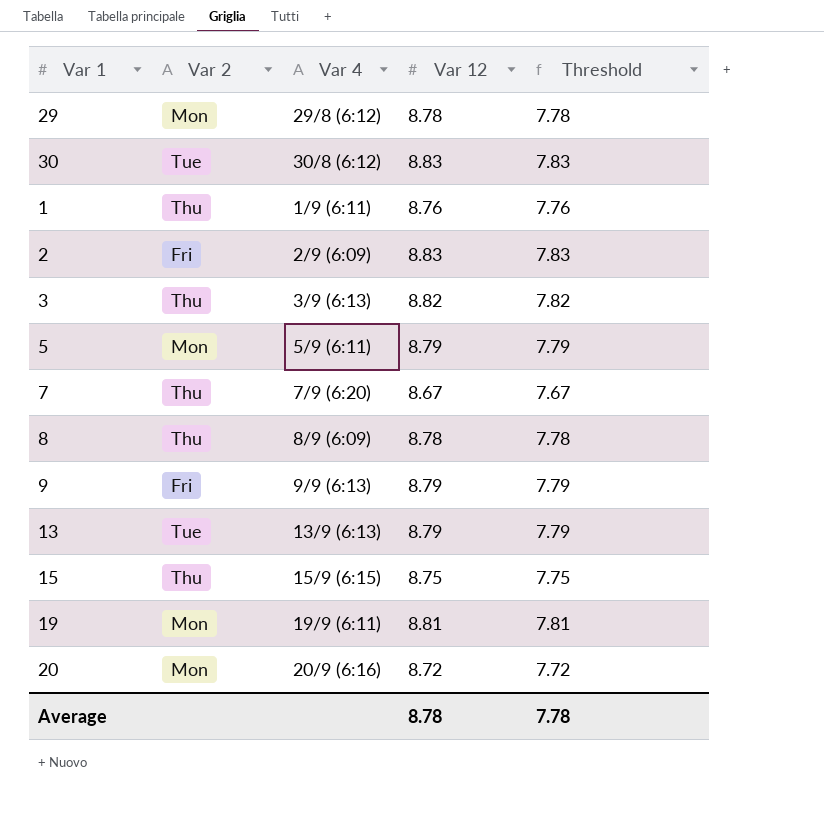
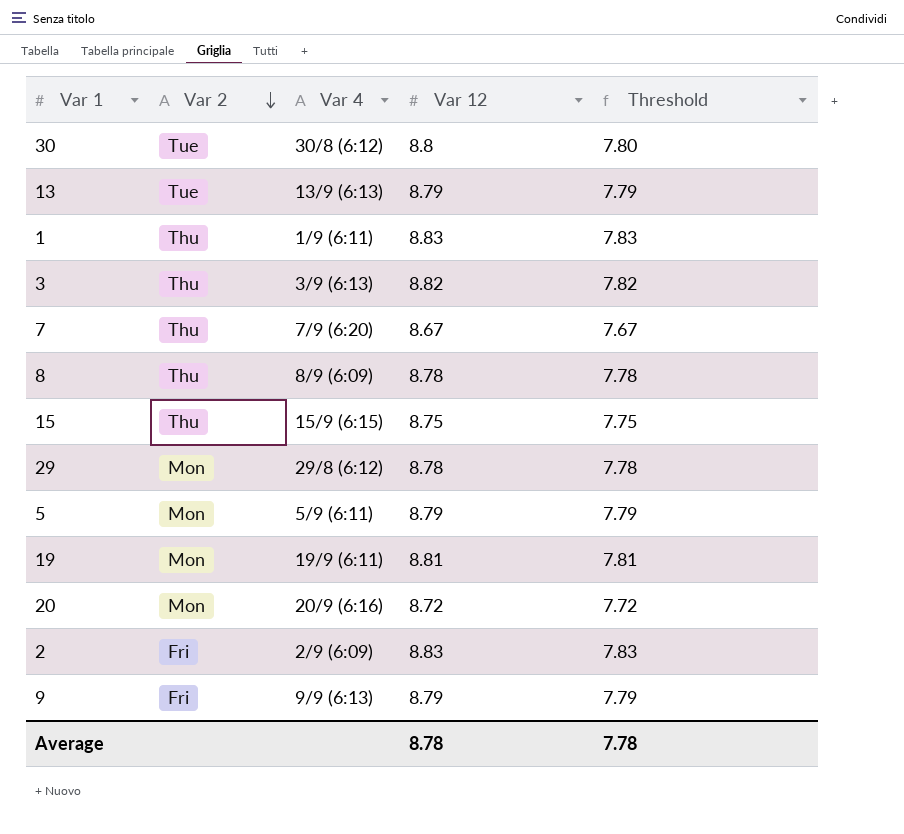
row order: none -> Var 2 descending
30 | Var 12: 8.83 -> 8.8
30 | Threshold: 7.83 -> 7.80
1 | Var 12: 8.76 -> 8.83
1 | Threshold: 7.76 -> 7.83

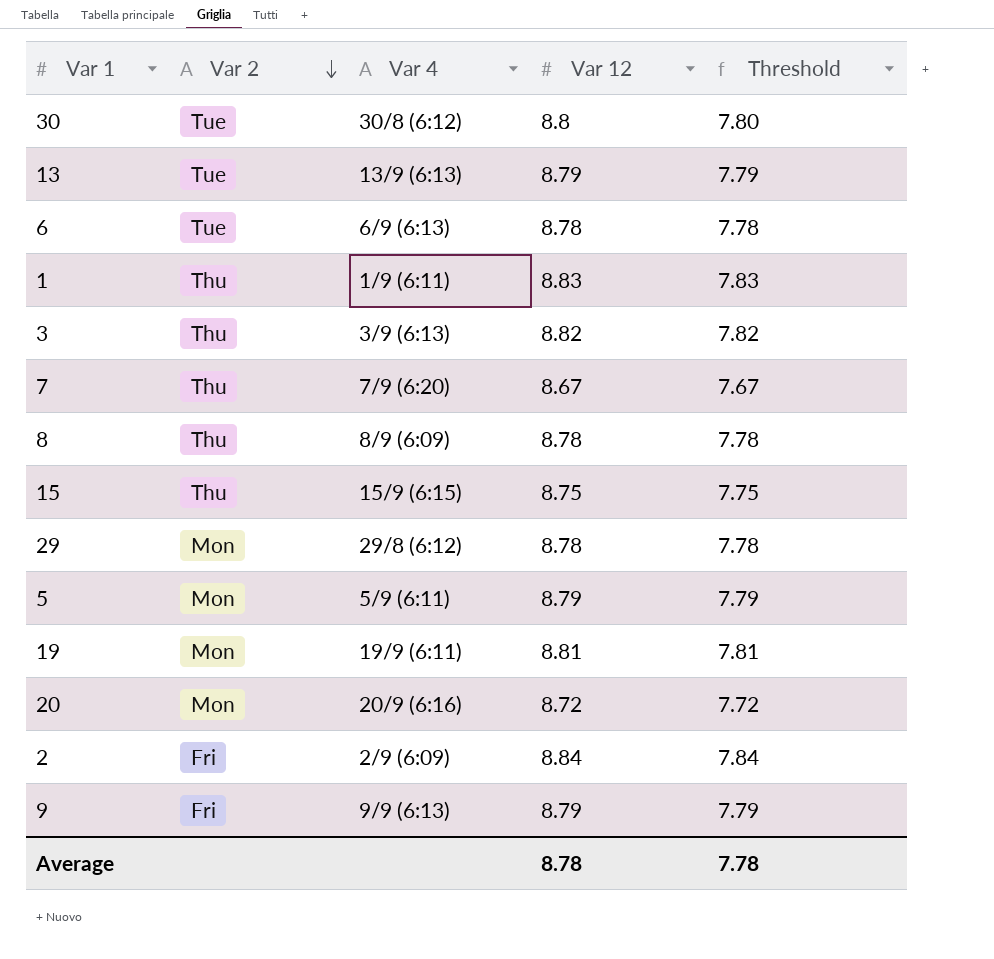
row 6: none -> Tue | 6/9 (6:13) | 8.78 | 7.78
2 | Var 12: 8.83 -> 8.84
2 | Threshold: 7.83 -> 7.84

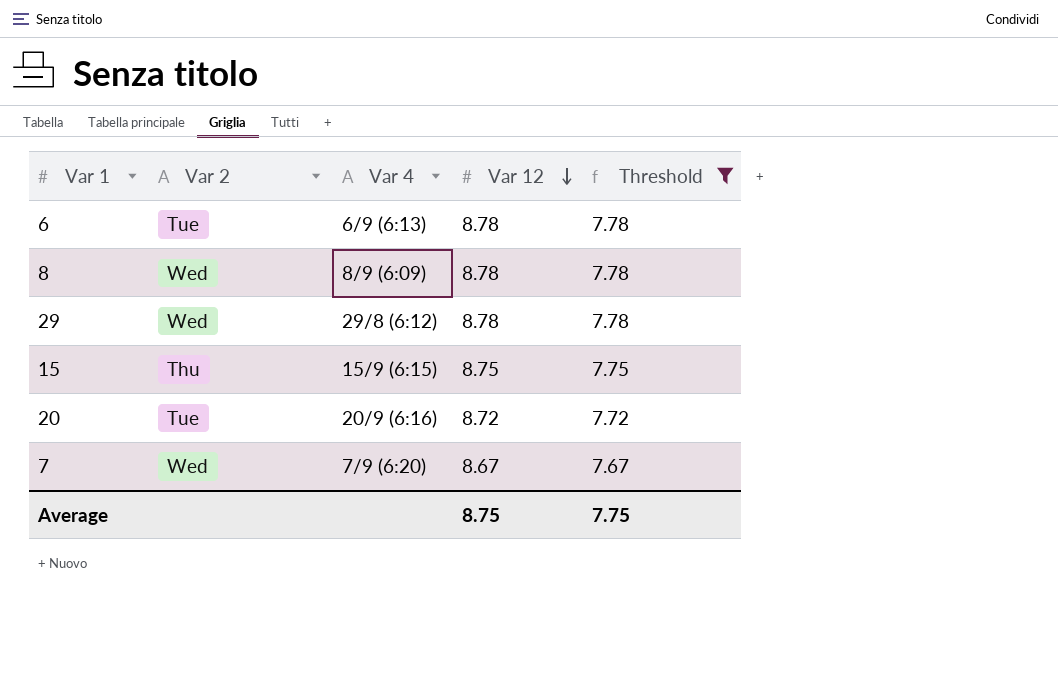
filter: none -> Threshold <= 7.78
row order: Var 2 descending -> Var 12 descending
8 | Var 2: Thu -> Wed
29 | Var 2: Mon -> Wed
20 | Var 2: Mon -> Tue
7 | Var 2: Thu -> Wed
Average | Var 12: 8.78 -> 8.75
Average | Threshold: 7.78 -> 7.75

